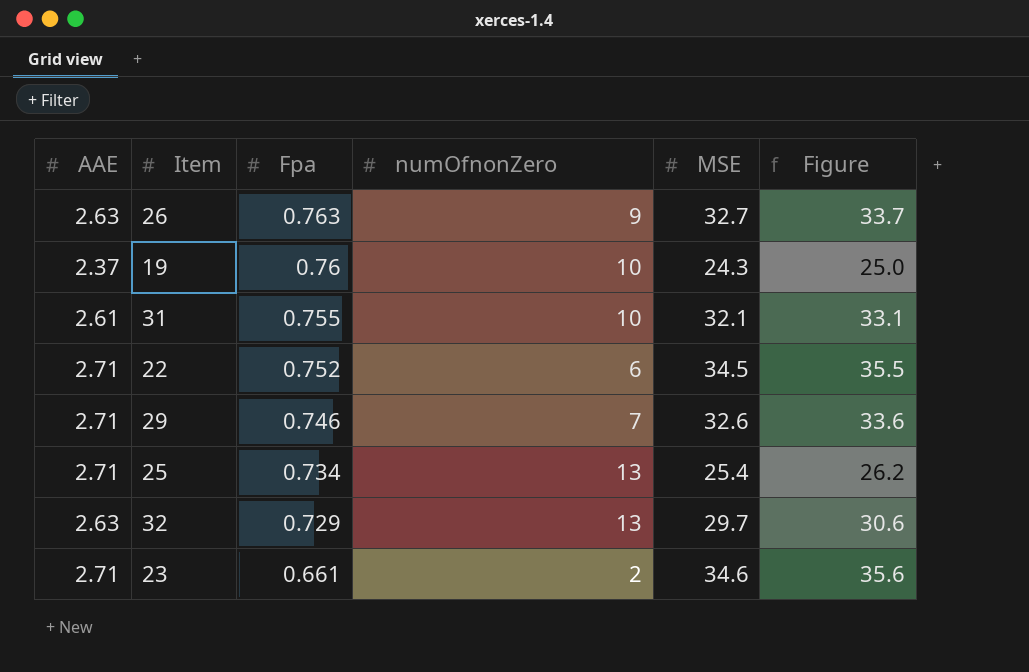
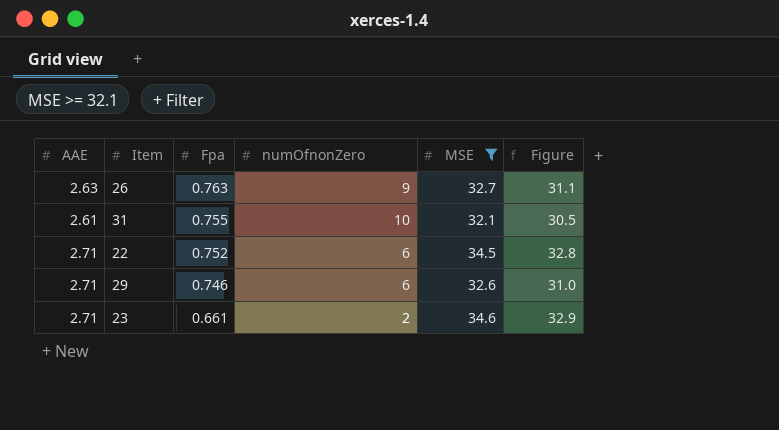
filter: none -> MSE >= 32.1
column Figure | formula: [MSE] * 1.03 -> [MSE] * 0.95
29 | numOfnonZero: 7 -> 6

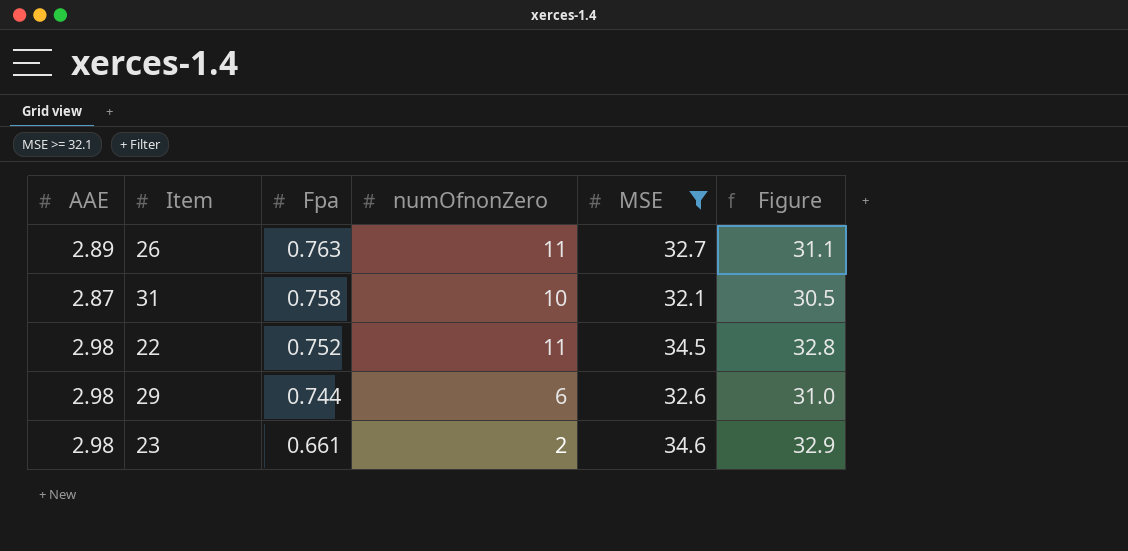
26 | AAE: 2.63 -> 2.89
26 | numOfnonZero: 9 -> 11
31 | AAE: 2.61 -> 2.87
31 | Fpa: 0.755 -> 0.758
22 | AAE: 2.71 -> 2.98
22 | numOfnonZero: 6 -> 11
29 | AAE: 2.71 -> 2.98
29 | Fpa: 0.746 -> 0.744
23 | AAE: 2.71 -> 2.98

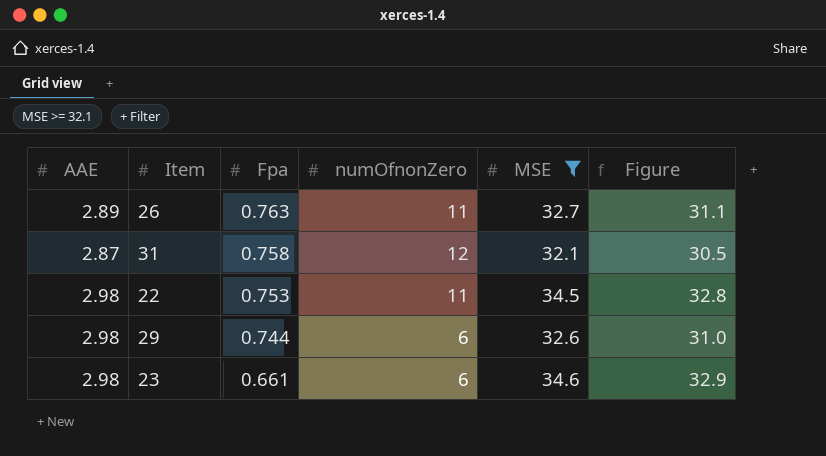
31 | numOfnonZero: 10 -> 12
22 | Fpa: 0.752 -> 0.753
23 | numOfnonZero: 2 -> 6

